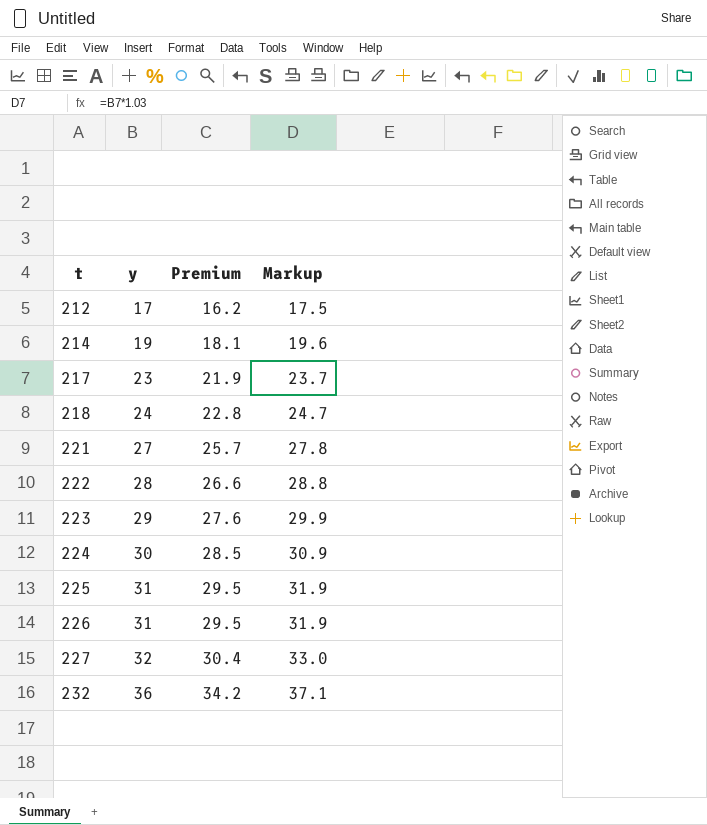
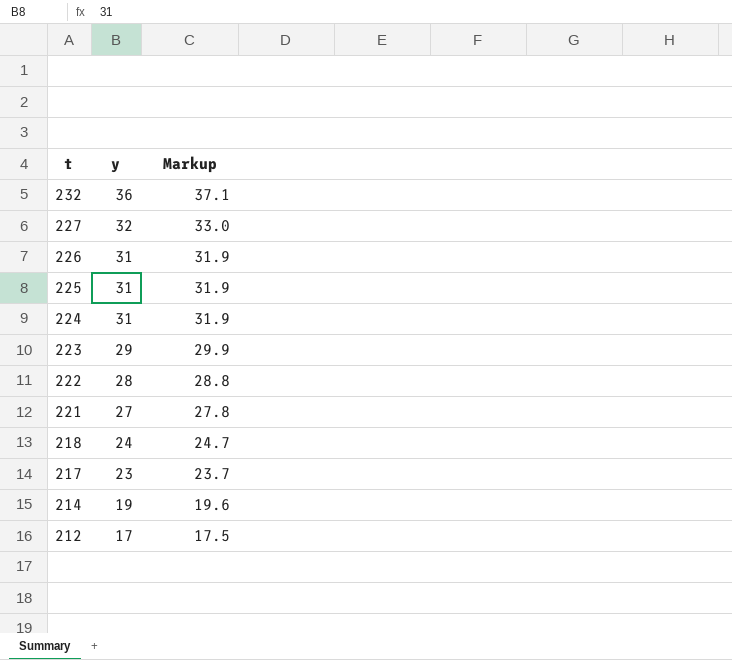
row order: t ascending -> t descending
column Premium | formula: [y] * 0.95 -> none
224 | y: 30 -> 31
224 | Markup: 30.9 -> 31.9

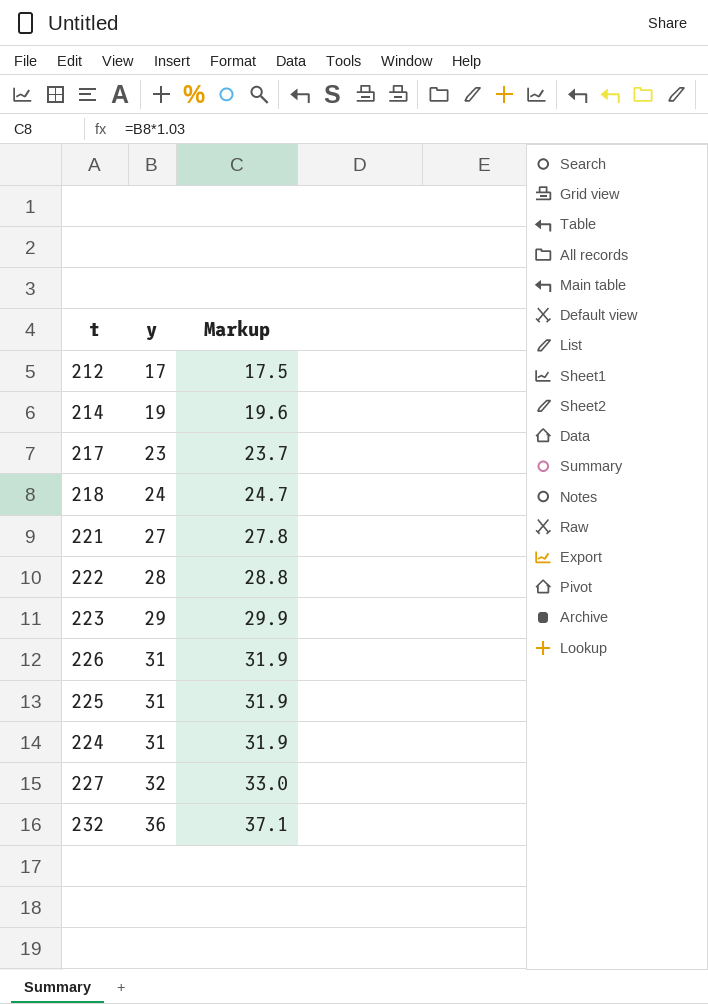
row order: t descending -> y ascending

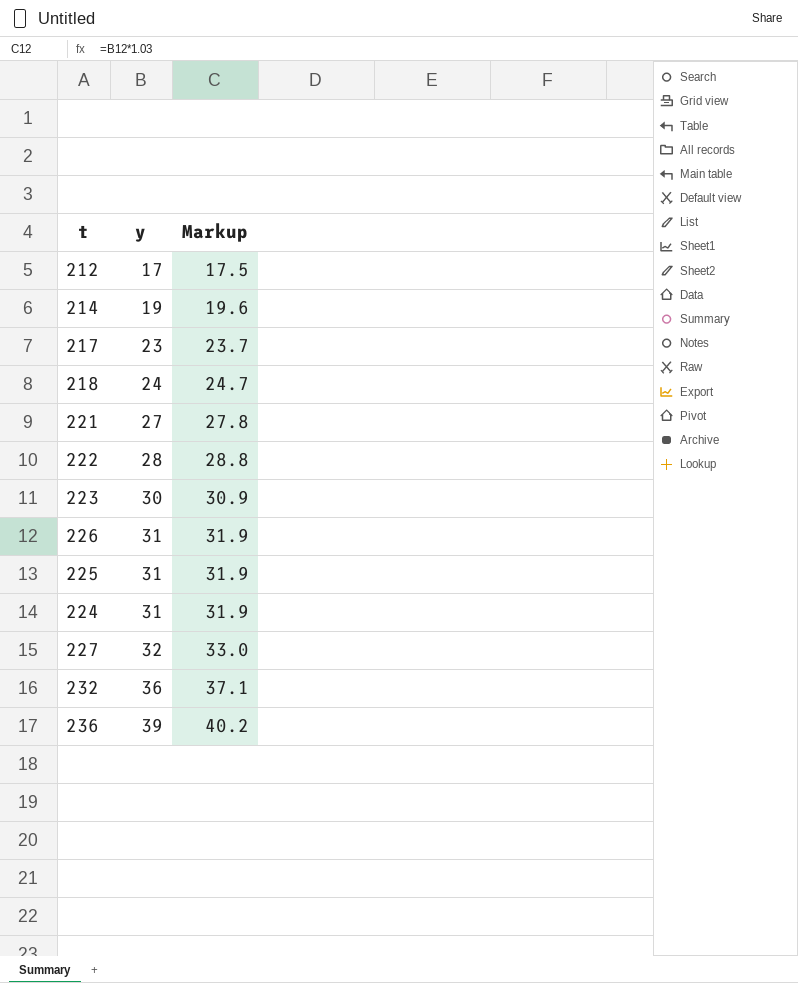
223 | y: 29 -> 30
223 | Markup: 29.9 -> 30.9
row 236: none -> 39 | 40.2

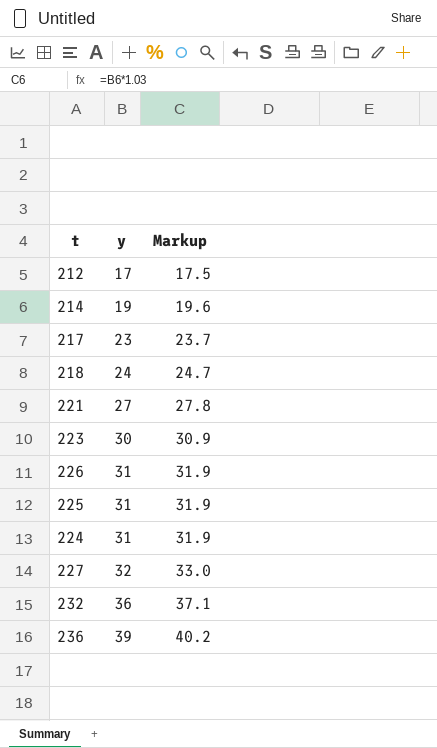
row 222: 28 | 28.8 -> none

